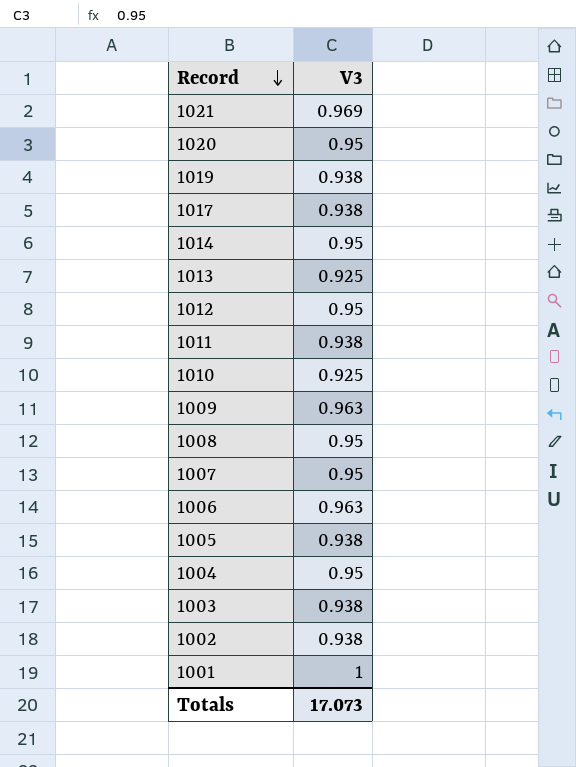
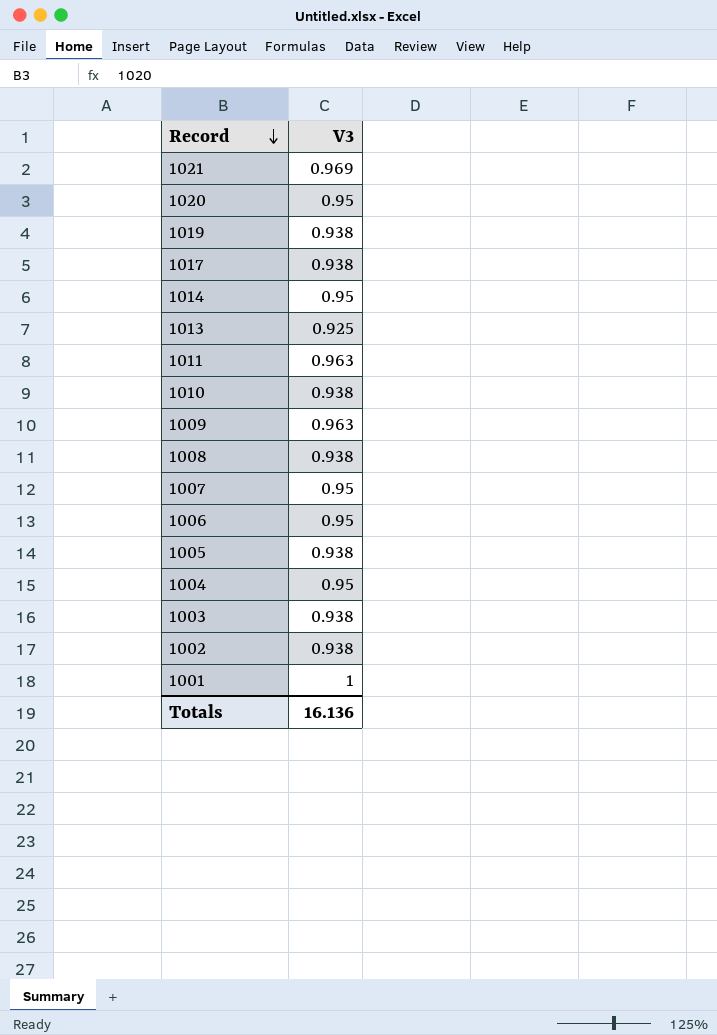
row 1012: 0.95 -> none
1011 | V3: 0.938 -> 0.963
1010 | V3: 0.925 -> 0.938
1008 | V3: 0.95 -> 0.938
1006 | V3: 0.963 -> 0.95
Totals | V3: 17.073 -> 16.136

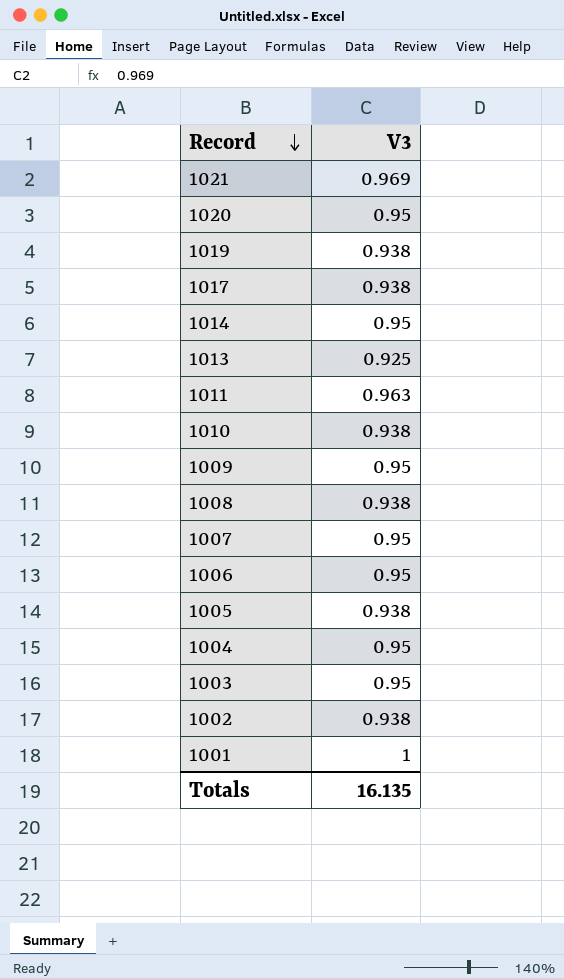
1009 | V3: 0.963 -> 0.95
1003 | V3: 0.938 -> 0.95
Totals | V3: 16.136 -> 16.135

